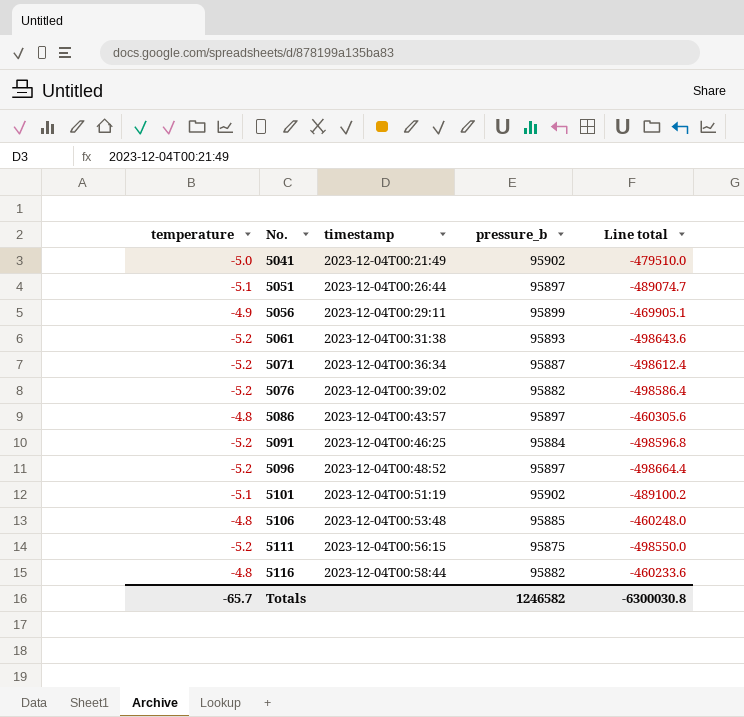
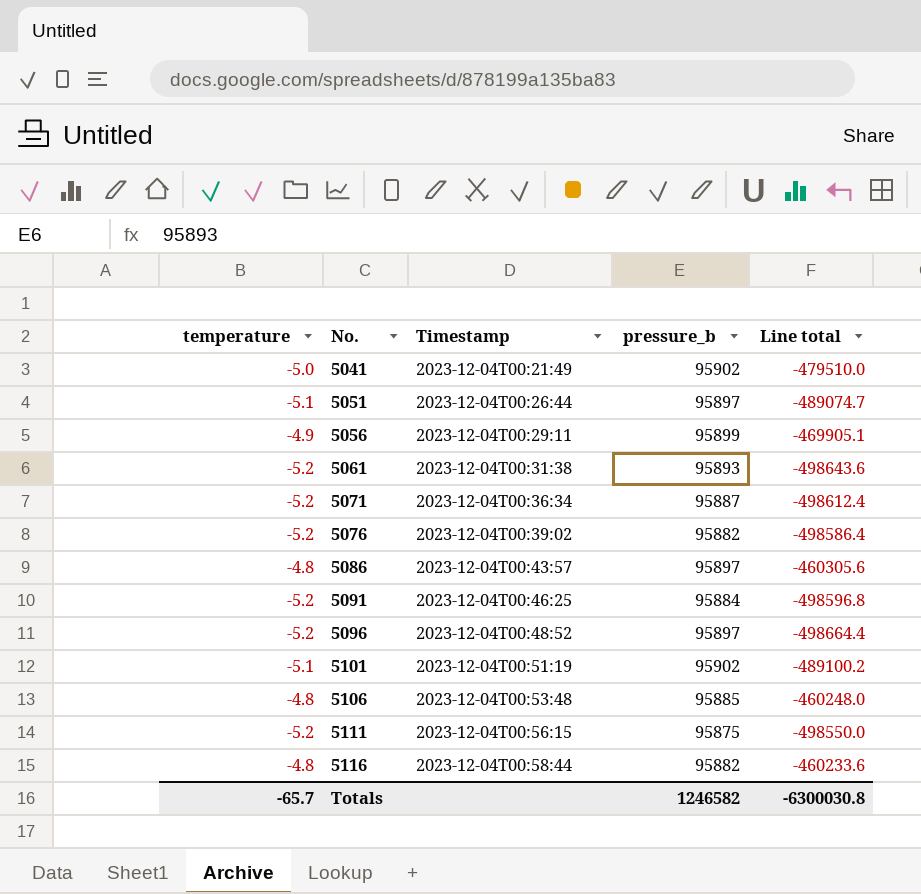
column name: timestamp -> Timestamp

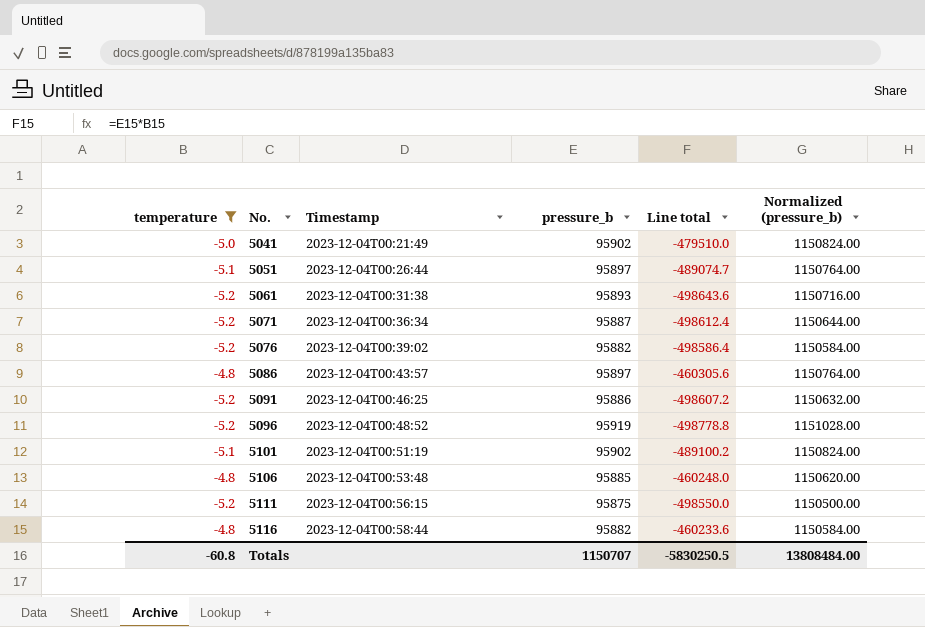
filter: none -> temperature != -4.9
column Normalized (pressure_b) | formula: none -> [pressure_b] * 12
5091 | pressure_b: 95884 -> 95886
5091 | Line total: -498596.8 -> -498607.2
5096 | pressure_b: 95897 -> 95919
5096 | Line total: -498664.4 -> -498778.8
Totals | temperature: -65.7 -> -60.8
Totals | pressure_b: 1246582 -> 1150707
Totals | Line total: -6300030.8 -> -5830250.5

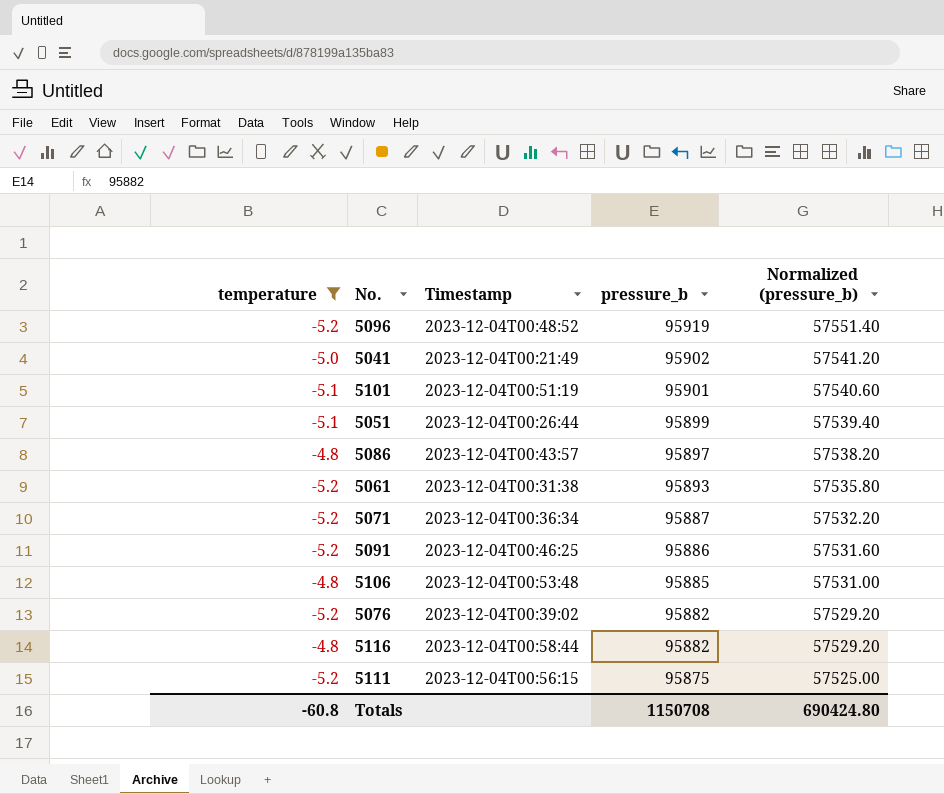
row order: No. ascending -> pressure_b descending
column Line total | formula: [temperature] * [pressure_b] -> none
column Normalized (pressure_b) | formula: [pressure_b] * 12 -> [pressure_b] * 0.6
5101 | pressure_b: 95902 -> 95901
5051 | pressure_b: 95897 -> 95899
Totals | pressure_b: 1150707 -> 1150708
Totals | Normalized (pressure_b): 13808484.00 -> 690424.80

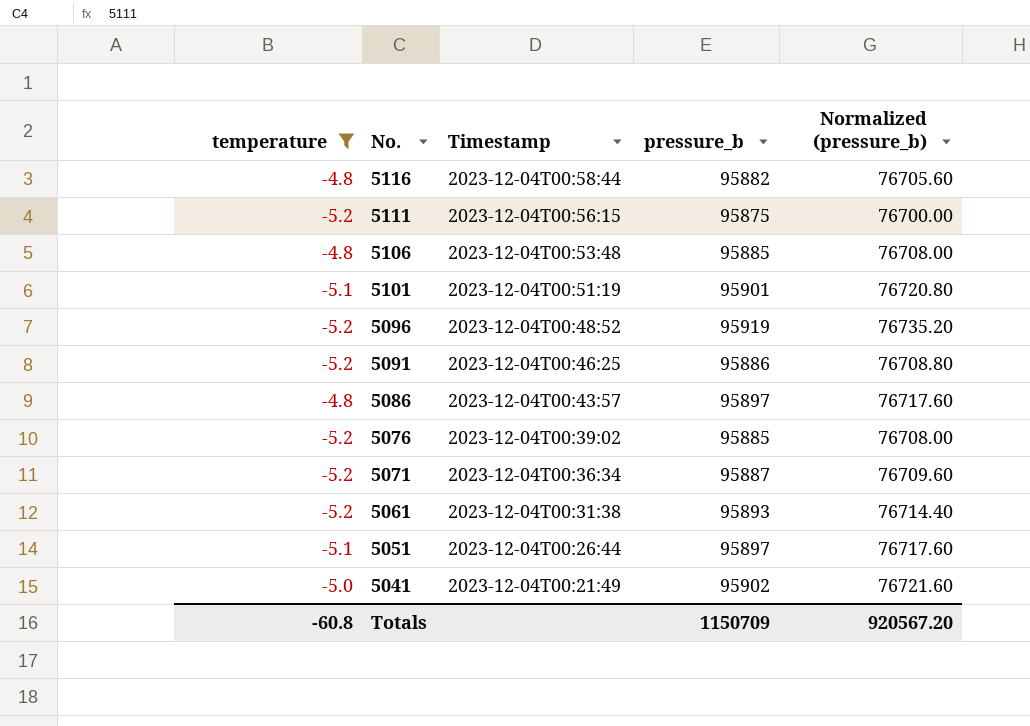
row order: pressure_b descending -> No. descending
column Normalized (pressure_b) | formula: [pressure_b] * 0.6 -> [pressure_b] * 0.8
5076 | pressure_b: 95882 -> 95885
5051 | pressure_b: 95899 -> 95897
Totals | pressure_b: 1150708 -> 1150709
Totals | Normalized (pressure_b): 690424.80 -> 920567.20

